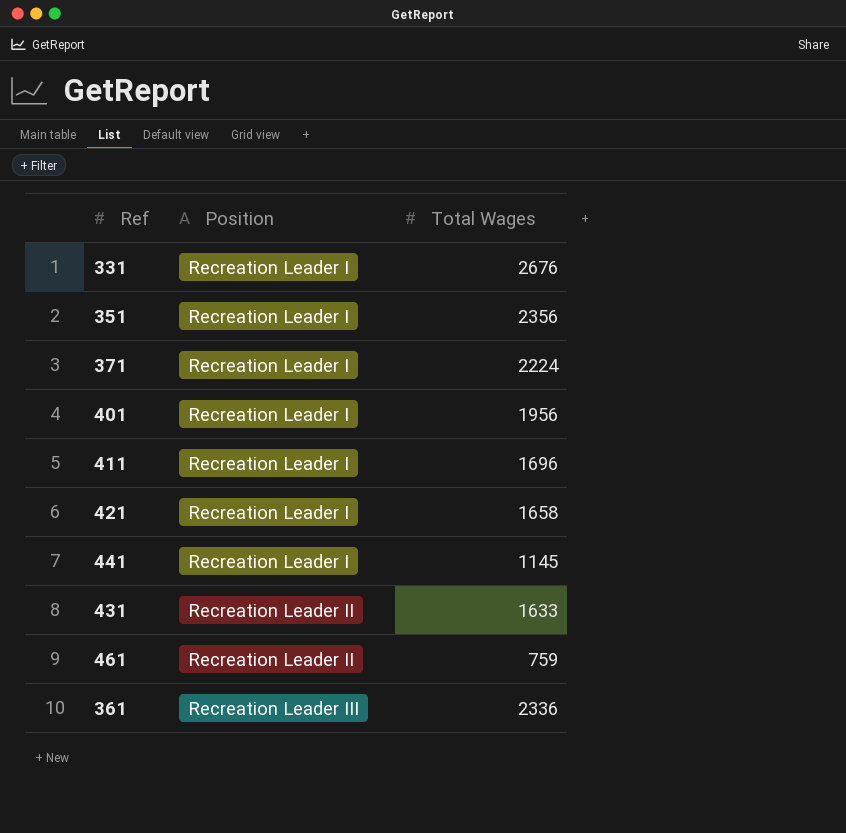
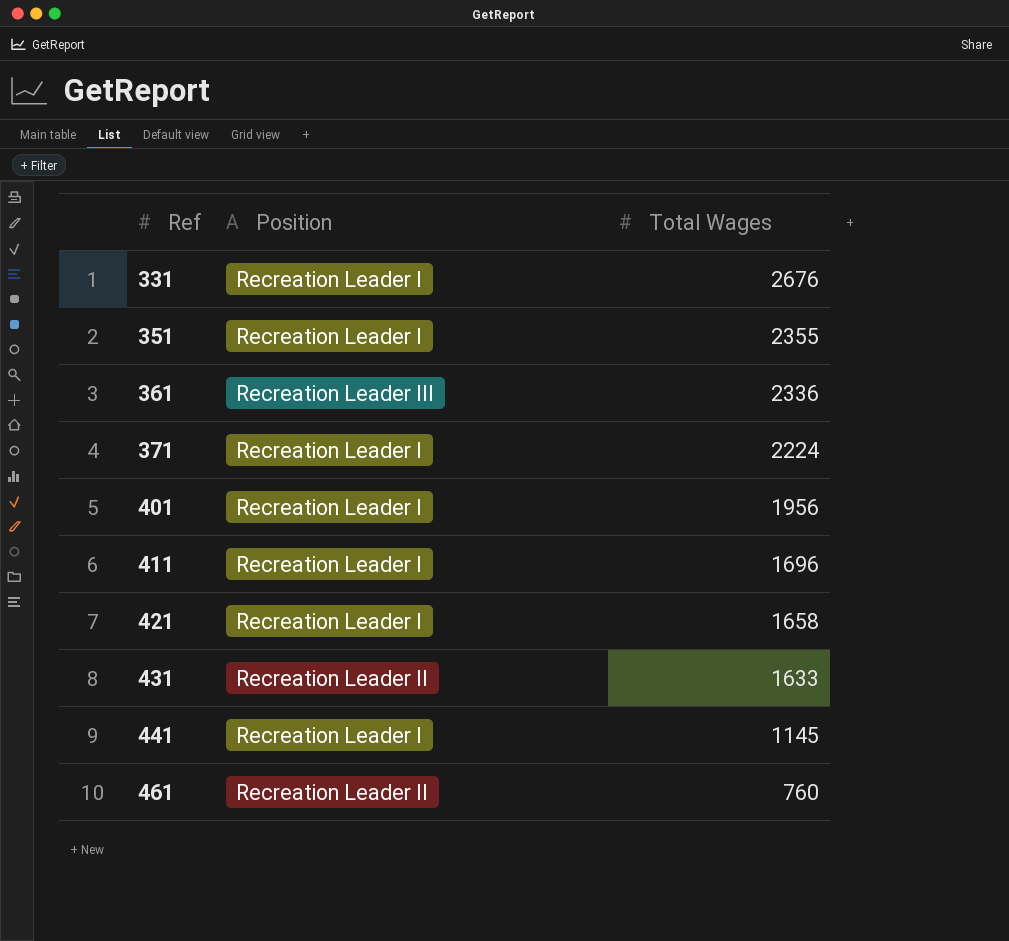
row order: Position ascending -> Ref ascending
351 | Total Wages: 2356 -> 2355
461 | Total Wages: 759 -> 760

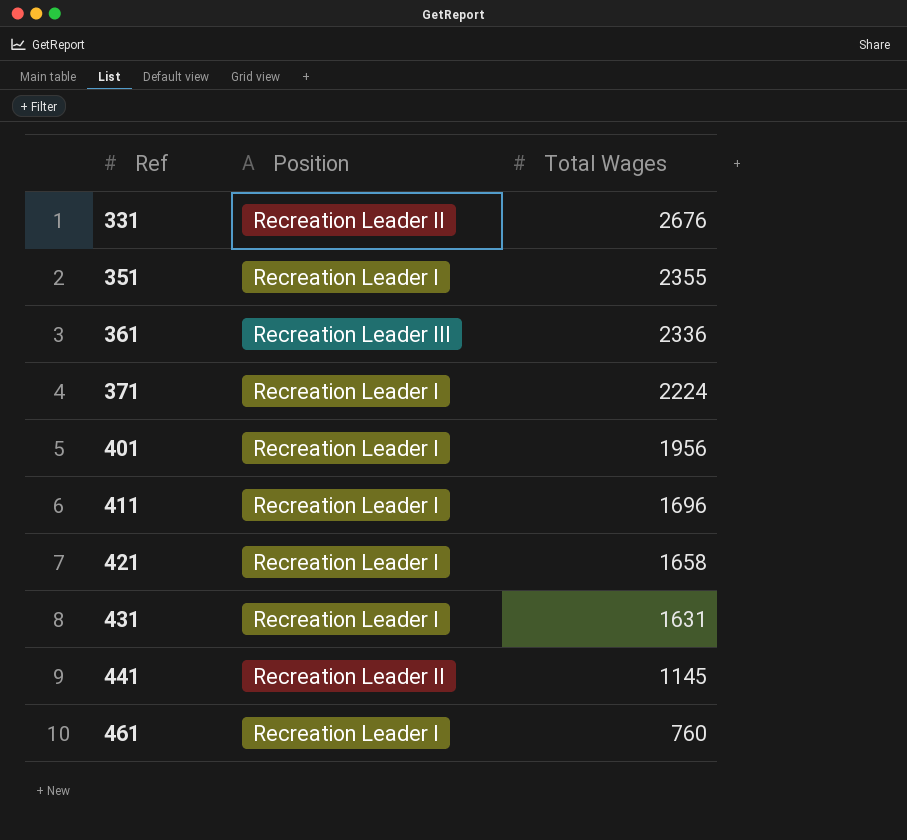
331 | Position: Recreation Leader I -> Recreation Leader II
431 | Position: Recreation Leader II -> Recreation Leader I
431 | Total Wages: 1633 -> 1631
441 | Position: Recreation Leader I -> Recreation Leader II
461 | Position: Recreation Leader II -> Recreation Leader I

